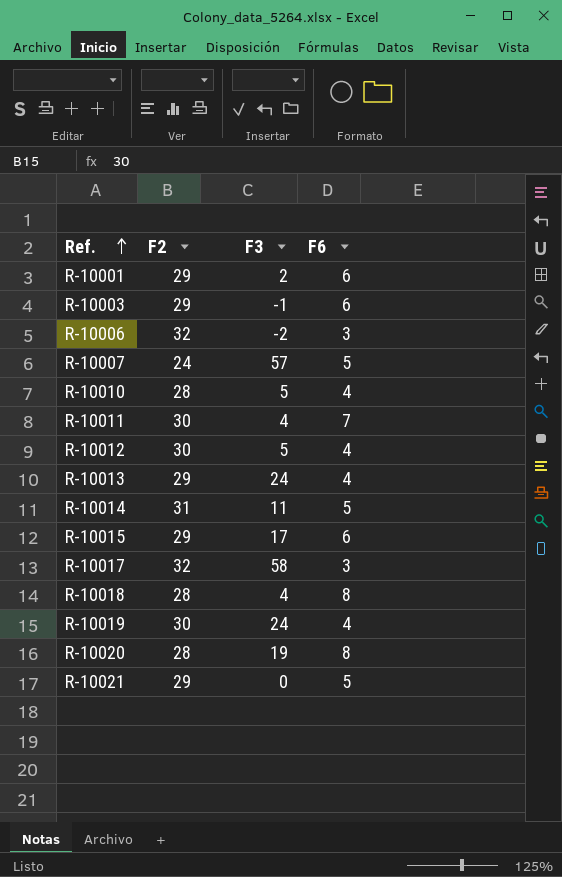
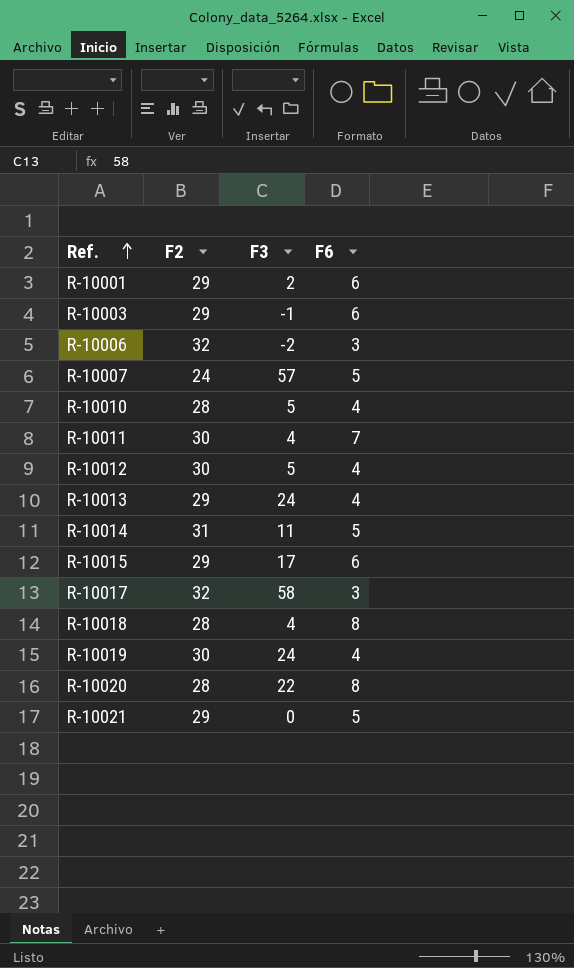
R-10020 | F3: 19 -> 22

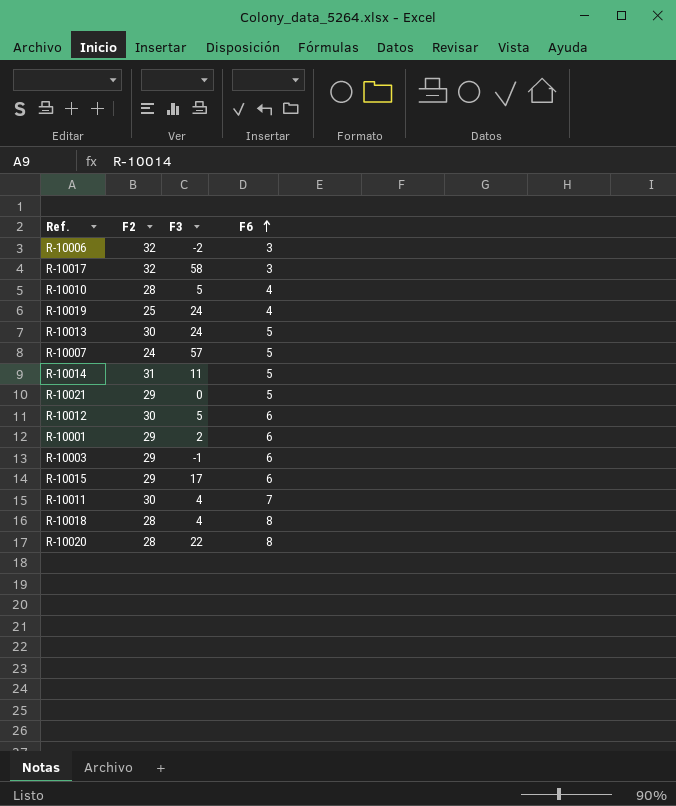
row order: Ref. ascending -> F6 ascending
R-10019 | F2: 30 -> 25
R-10013 | F2: 29 -> 30
R-10013 | F6: 4 -> 5
R-10012 | F6: 4 -> 6

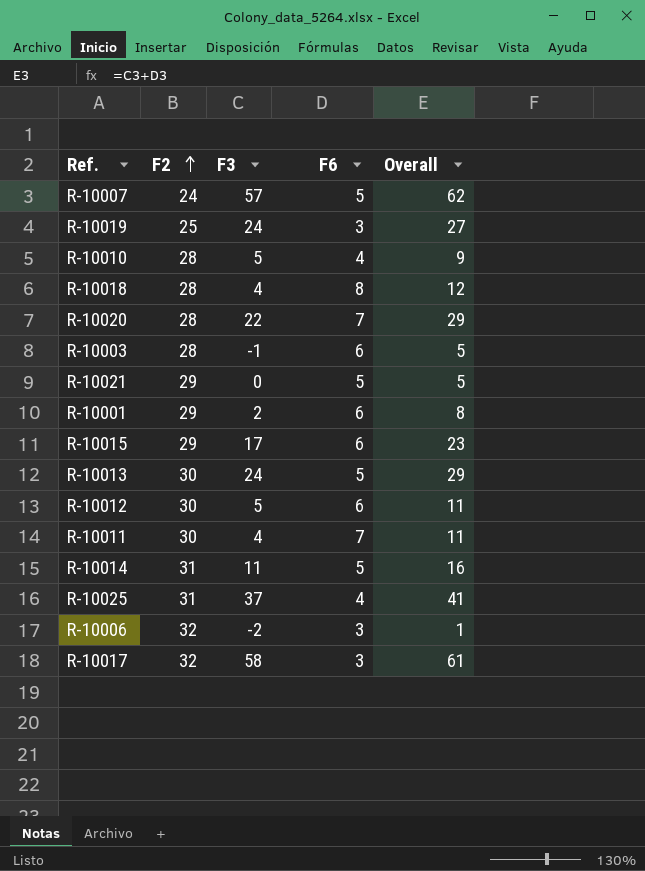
row order: F6 ascending -> F2 ascending
column Overall | formula: none -> [F3] + [F6]
R-10019 | F6: 4 -> 3
R-10020 | F6: 8 -> 7
R-10003 | F2: 29 -> 28
row R-10025: none -> 31 | 37 | 4 | 41

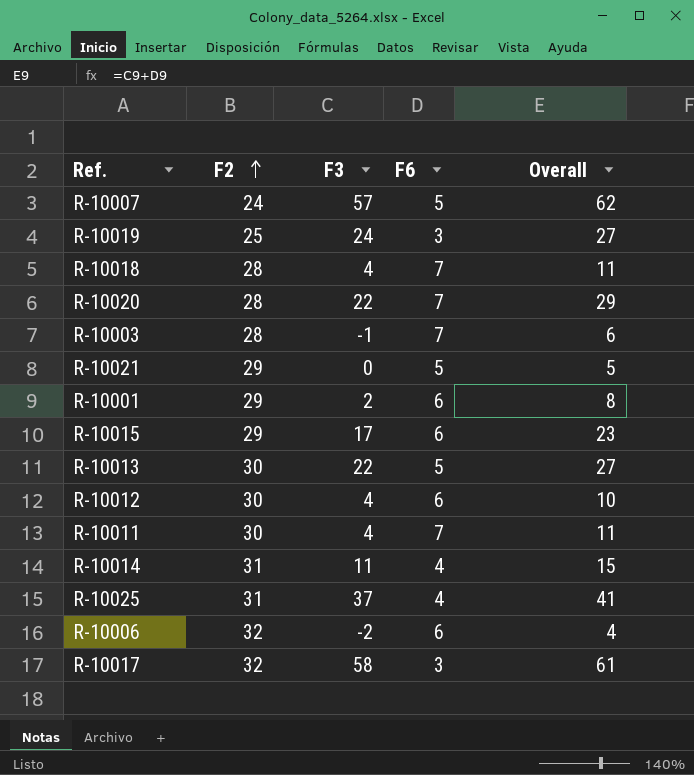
row R-10010: 28 | 5 | 4 | 9 -> none
R-10018 | F6: 8 -> 7
R-10018 | Overall: 12 -> 11
R-10003 | F6: 6 -> 7
R-10003 | Overall: 5 -> 6
R-10013 | F3: 24 -> 22
R-10013 | Overall: 29 -> 27
R-10012 | F3: 5 -> 4
R-10012 | Overall: 11 -> 10
R-10014 | F6: 5 -> 4
R-10014 | Overall: 16 -> 15
R-10006 | F6: 3 -> 6
R-10006 | Overall: 1 -> 4

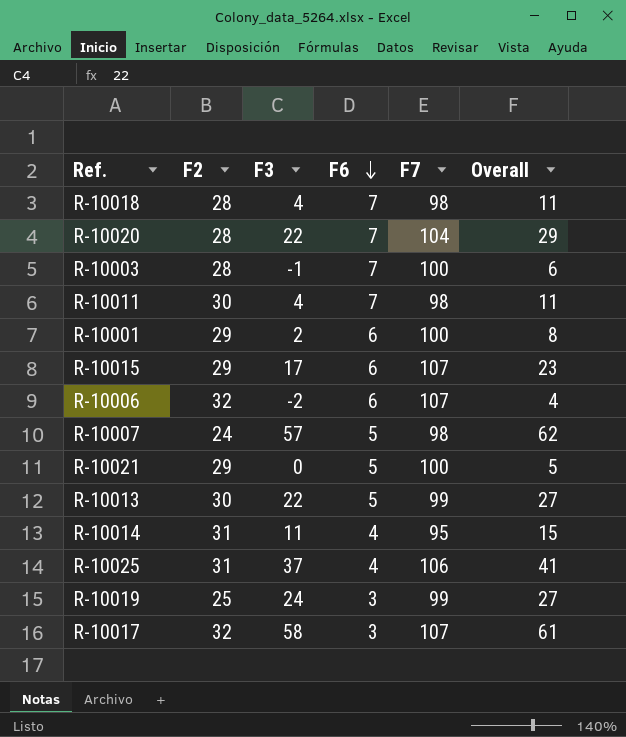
row order: F2 ascending -> F6 descending
column F7 | position: none -> 5
row R-10012: 30 | 4 | 6 | 10 -> none

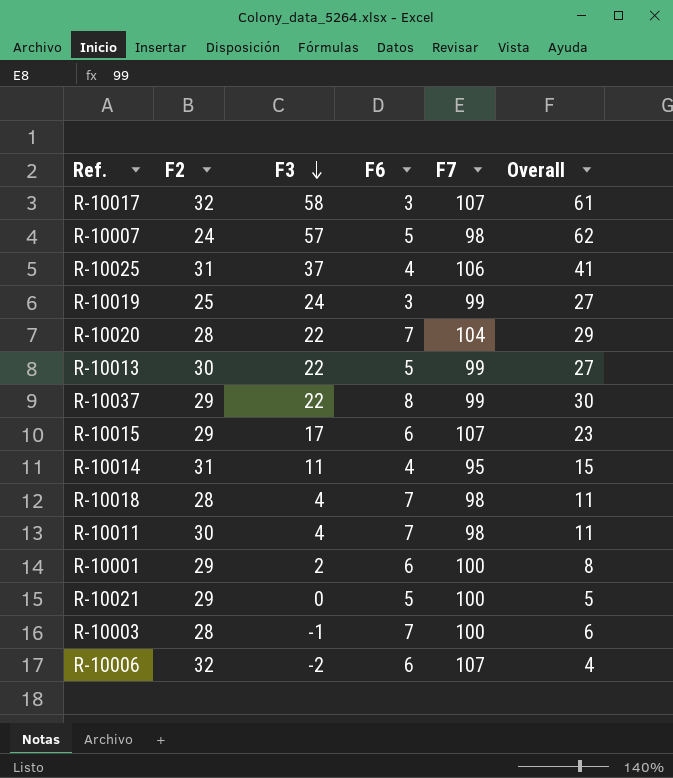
row order: F6 descending -> F3 descending
row R-10037: none -> 29 | 22 | 8 | 99 | 30

